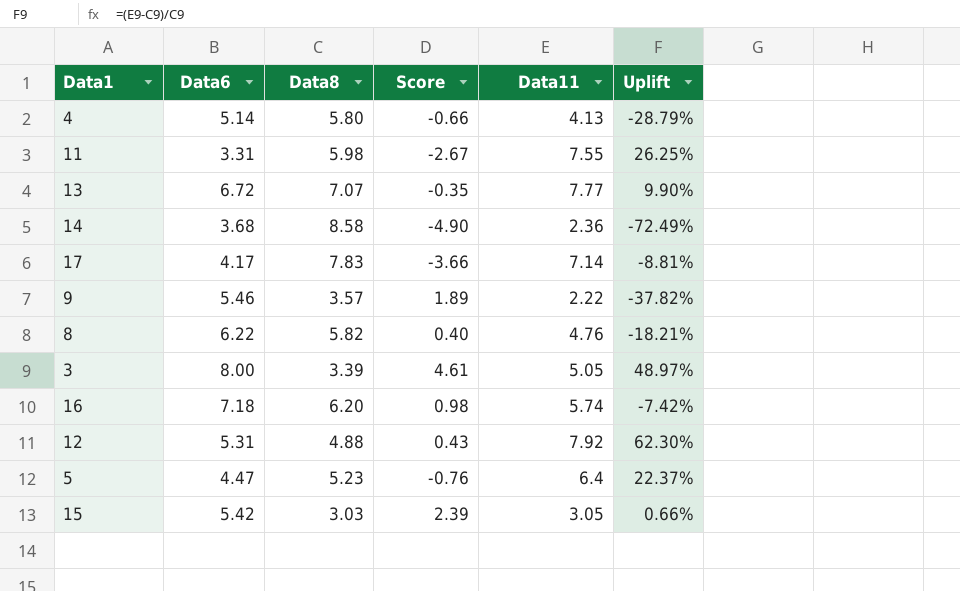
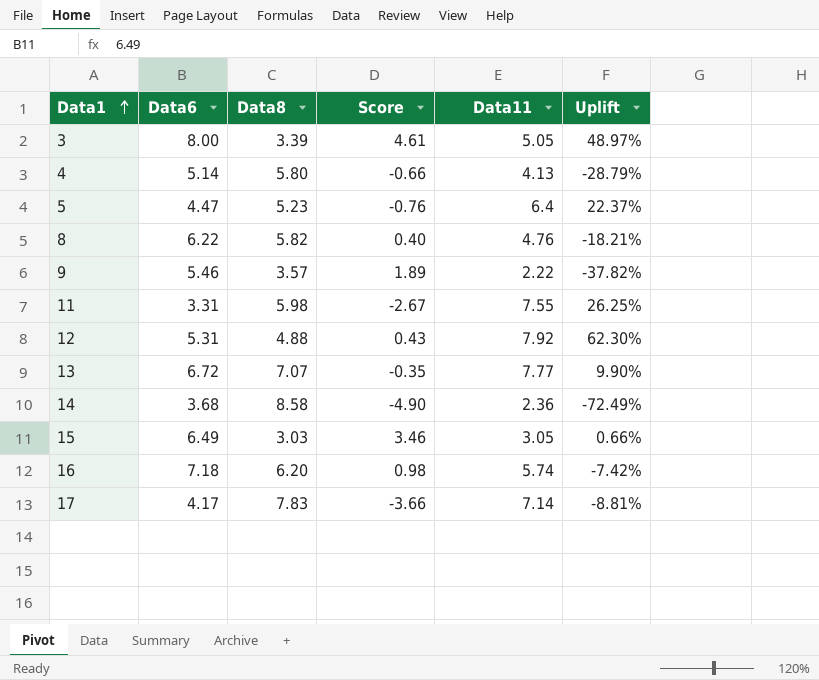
row order: none -> Data1 ascending
15 | Data6: 5.42 -> 6.49
15 | Score: 2.39 -> 3.46

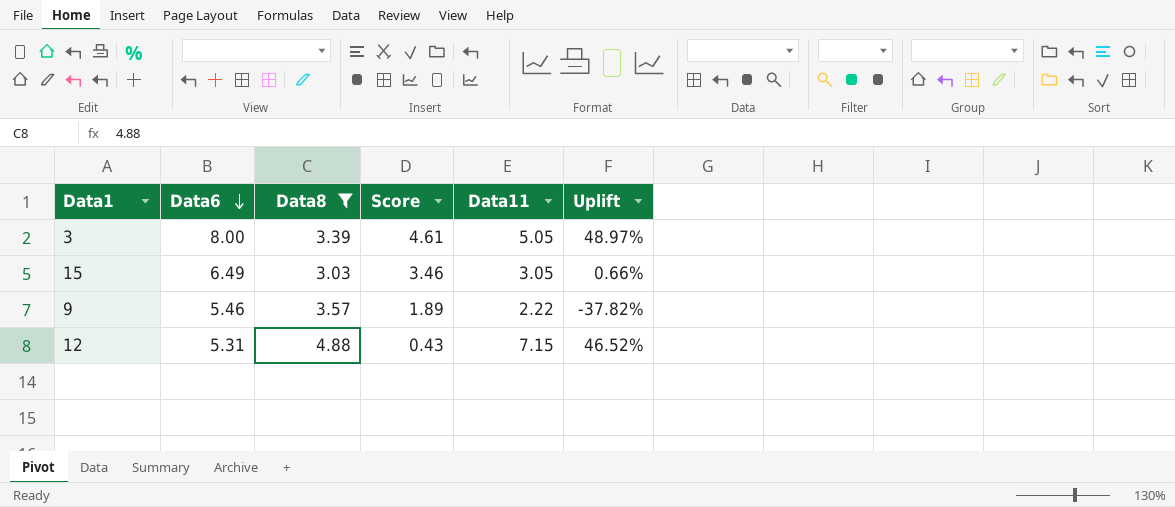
filter: none -> Data8 <= 4.88
row order: Data1 ascending -> Data6 descending
12 | Data11: 7.92 -> 7.15
12 | Uplift: 62.30% -> 46.52%

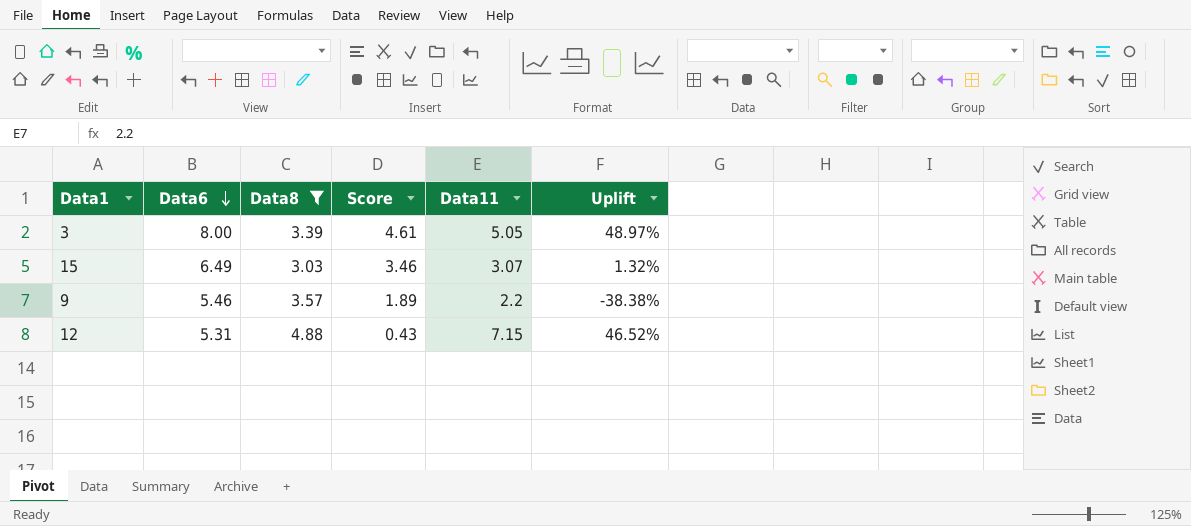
15 | Data11: 3.05 -> 3.07
15 | Uplift: 0.66% -> 1.32%
9 | Data11: 2.22 -> 2.2
9 | Uplift: -37.82% -> -38.38%

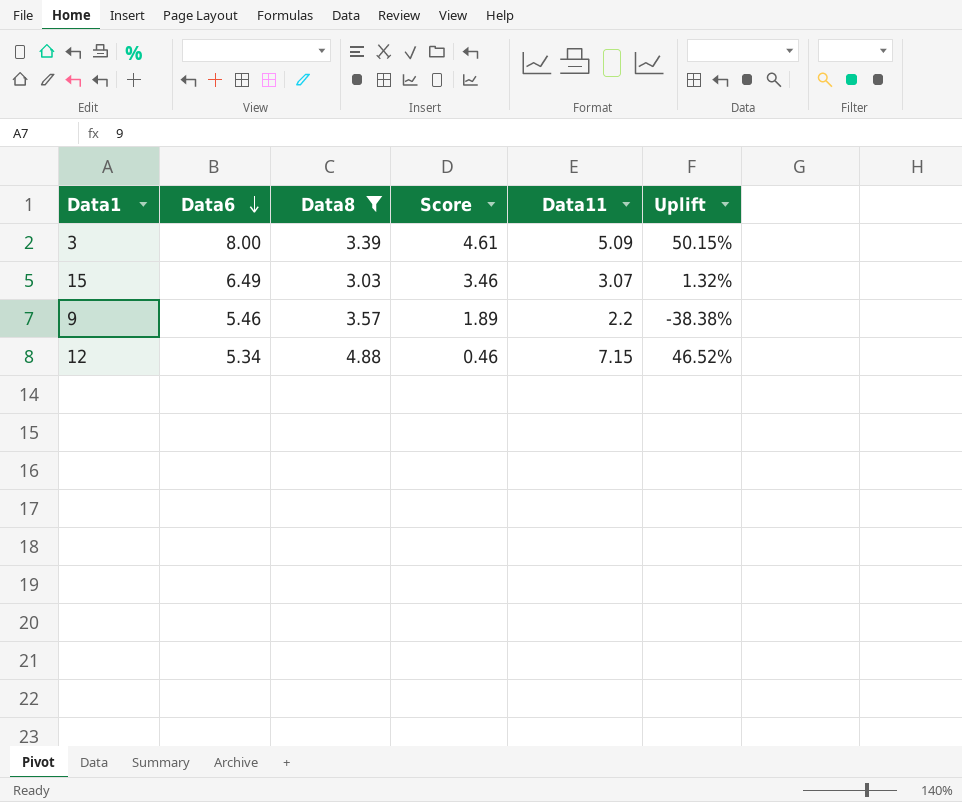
3 | Data11: 5.05 -> 5.09
3 | Uplift: 48.97% -> 50.15%
12 | Data6: 5.31 -> 5.34
12 | Score: 0.43 -> 0.46

